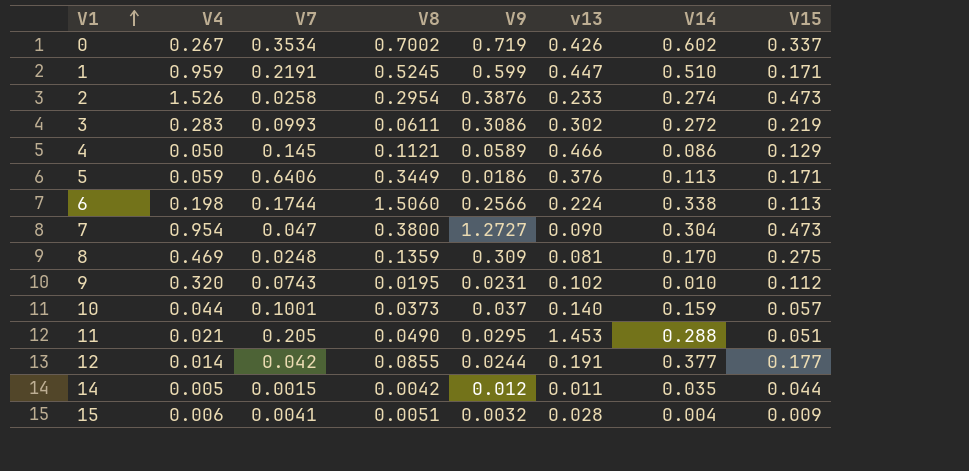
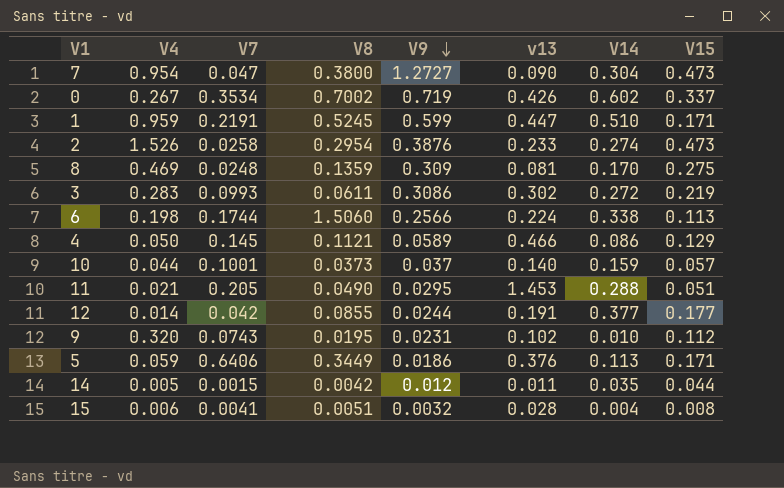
row order: V1 ascending -> V9 descending
15 | V15: 0.009 -> 0.008

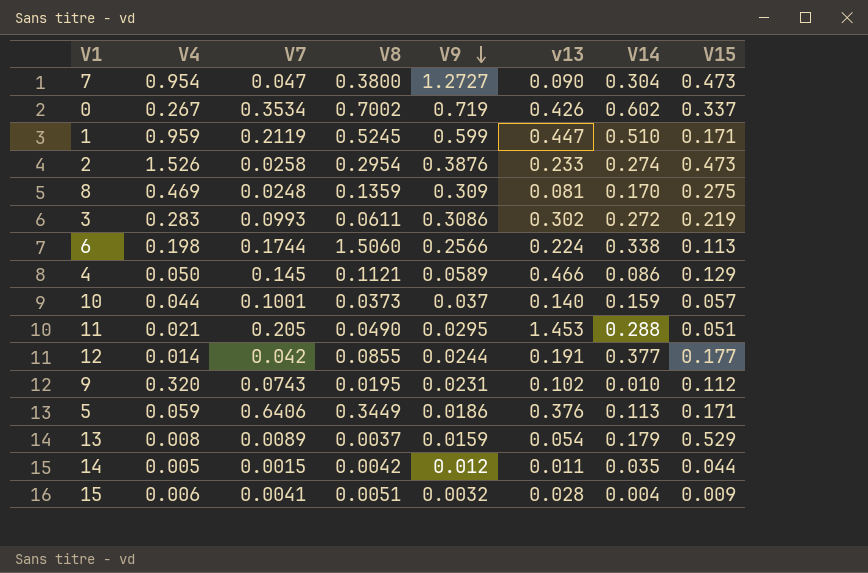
1 | V7: 0.2191 -> 0.2119
row 13: none -> 0.008 | 0.0089 | 0.0037 | 0.0159 | 0.054 | 0.179 | 0.529
15 | V15: 0.008 -> 0.009

